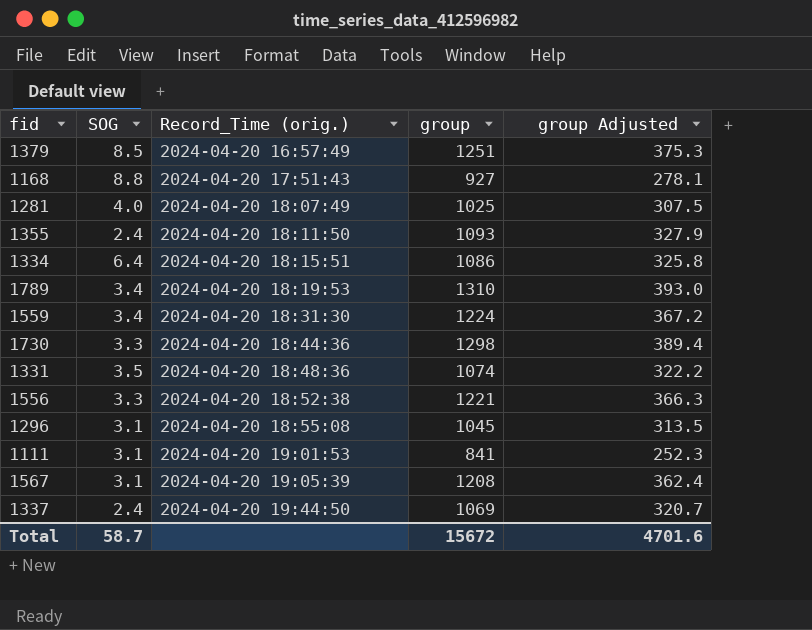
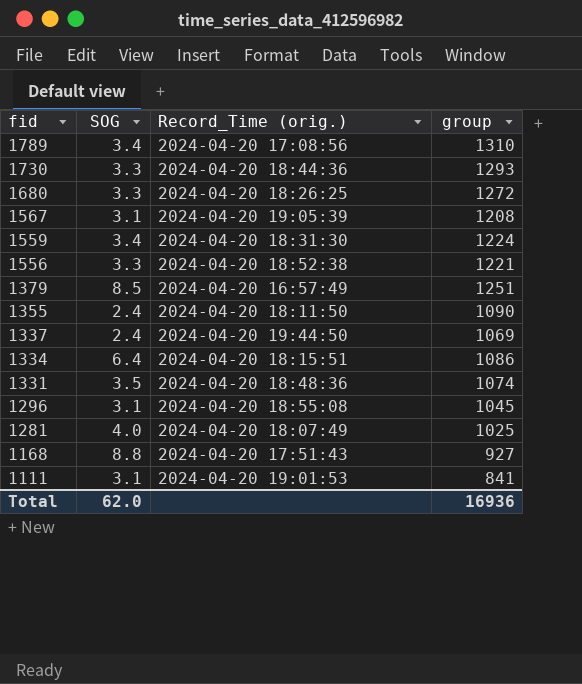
row order: Record_Time (orig.) ascending -> fid descending
column group Adjusted | formula: [group] * 0.3 -> none
1789 | Record_Time (orig.): 2024-04-20 18:19:53 -> 2024-04-20 17:08:56
1730 | group: 1298 -> 1293
row 1680: none -> 3.3 | 2024-04-20 18:26:25 | 1272
1355 | group: 1093 -> 1090
Total | SOG: 58.7 -> 62.0
Total | group: 15672 -> 16936

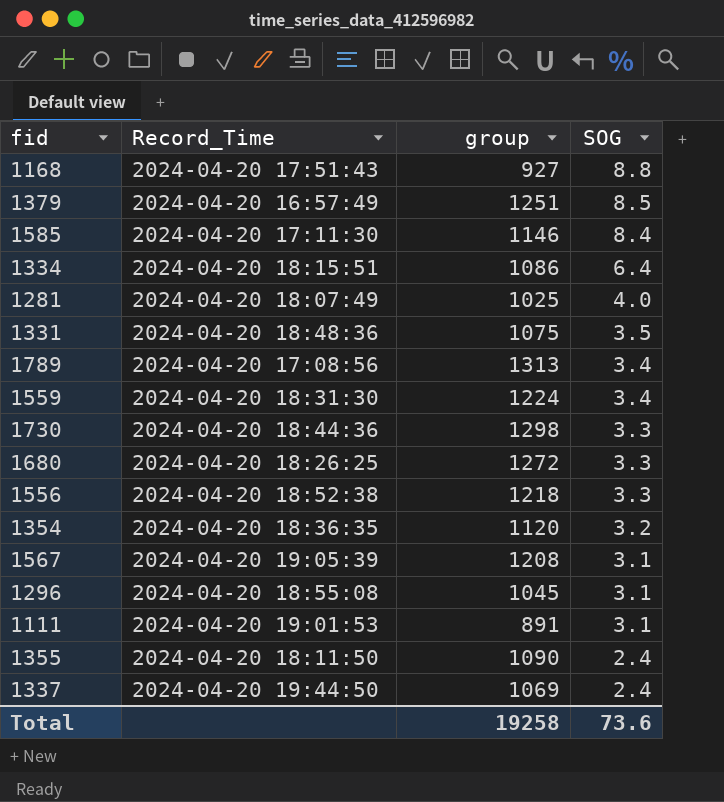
row order: fid descending -> SOG descending
column name: Record_Time (orig.) -> Record_Time
column SOG | position: 2 -> 4
row 1585: none -> 2024-04-20 17:11:30 | 1146 | 8.4
1331 | group: 1074 -> 1075
1789 | group: 1310 -> 1313
1730 | group: 1293 -> 1298
1556 | group: 1221 -> 1218
row 1354: none -> 2024-04-20 18:36:35 | 1120 | 3.2
1111 | group: 841 -> 891
Total | group: 16936 -> 19258
Total | SOG: 62.0 -> 73.6

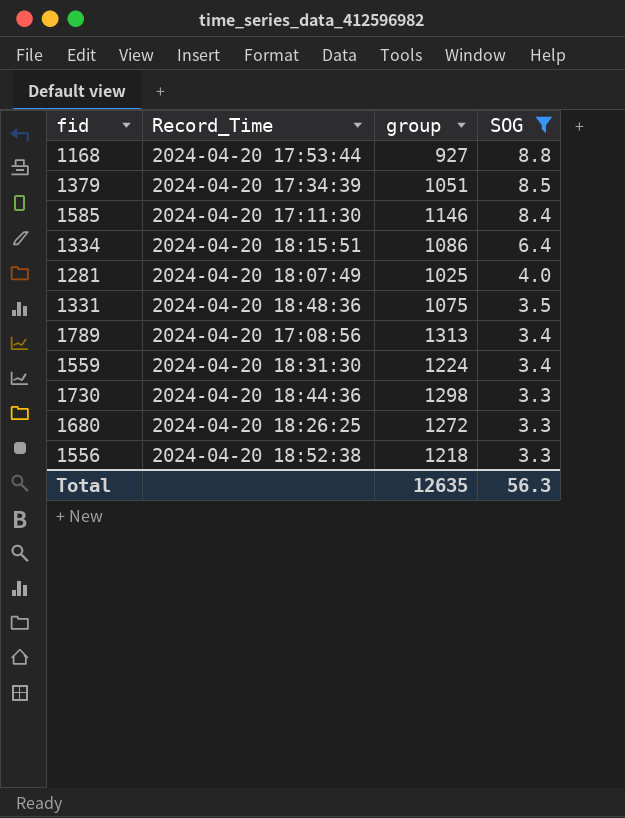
filter: none -> SOG >= 3.3
1168 | Record_Time: 2024-04-20 17:51:43 -> 2024-04-20 17:53:44
1379 | Record_Time: 2024-04-20 16:57:49 -> 2024-04-20 17:34:39
1379 | group: 1251 -> 1051
Total | group: 19258 -> 12635
Total | SOG: 73.6 -> 56.3

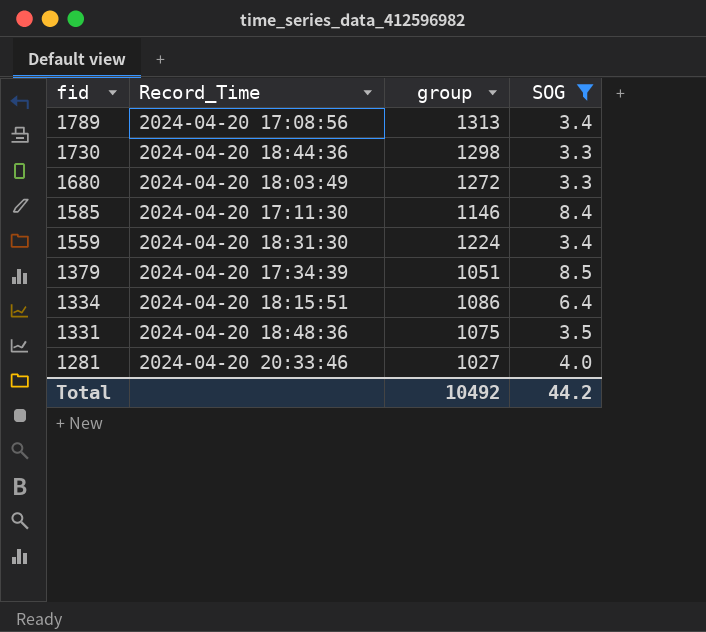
row order: SOG descending -> fid descending
row 1168: 2024-04-20 17:53:44 | 927 | 8.8 -> none
row 1556: 2024-04-20 18:52:38 | 1218 | 3.3 -> none
1680 | Record_Time: 2024-04-20 18:26:25 -> 2024-04-20 18:03:49
1281 | Record_Time: 2024-04-20 18:07:49 -> 2024-04-20 20:33:46
1281 | group: 1025 -> 1027
Total | group: 12635 -> 10492
Total | SOG: 56.3 -> 44.2

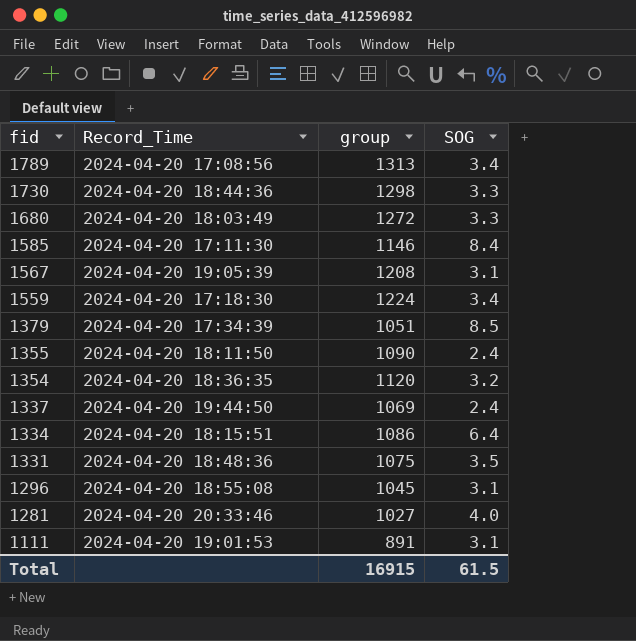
filter: SOG >= 3.3 -> none
1559 | Record_Time: 2024-04-20 18:31:30 -> 2024-04-20 17:18:30
Total | group: 10492 -> 16915
Total | SOG: 44.2 -> 61.5

